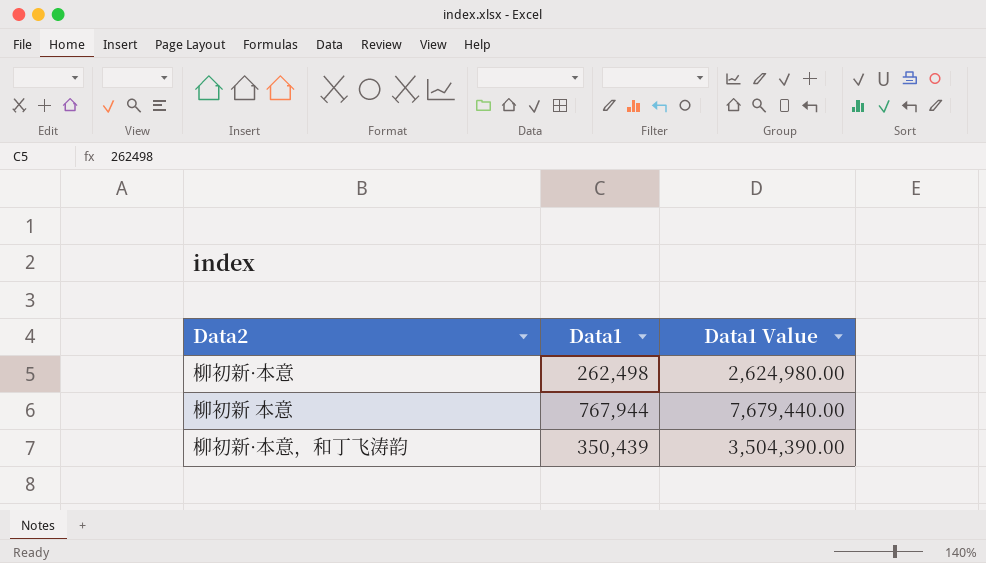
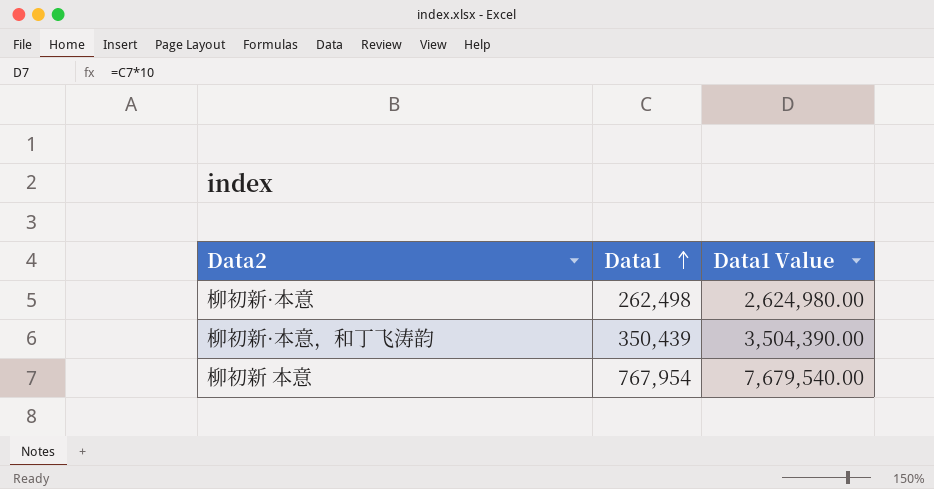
row order: none -> Data1 ascending
柳初新 本意 | Data1: 767,944 -> 767,954
柳初新 本意 | Data1 Value: 7,679,440.00 -> 7,679,540.00

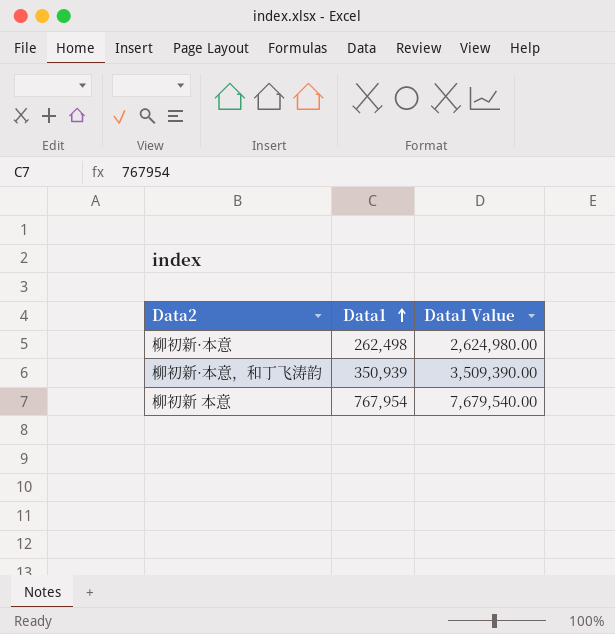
柳初新·本意，和丁飞涛韵 | Data1: 350,439 -> 350,939
柳初新·本意，和丁飞涛韵 | Data1 Value: 3,504,390.00 -> 3,509,390.00

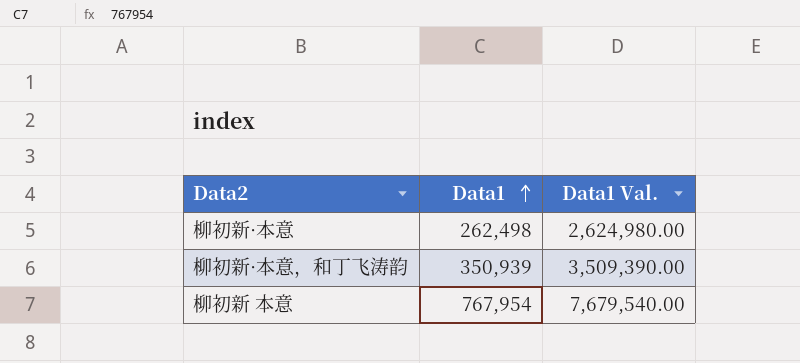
column name: Data1 Value -> Data1 Val.

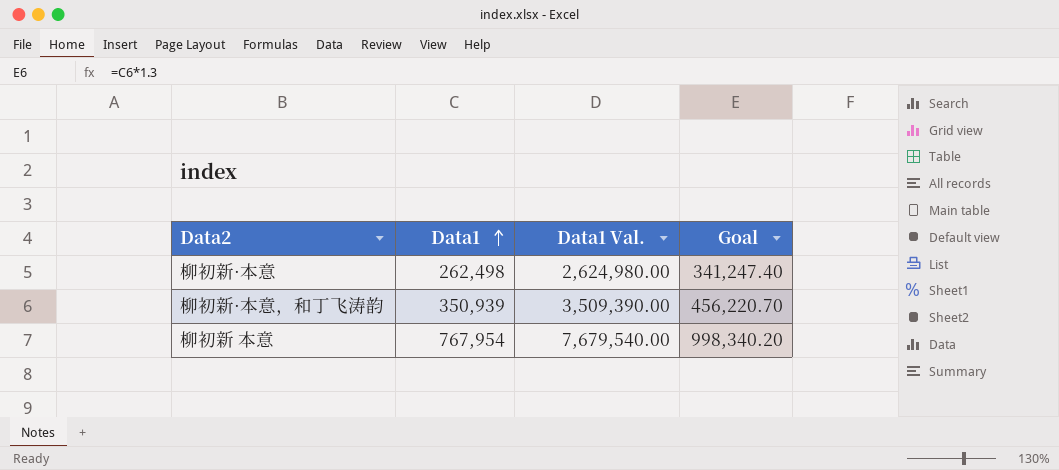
column Goal | formula: none -> [Data1] * 1.3

